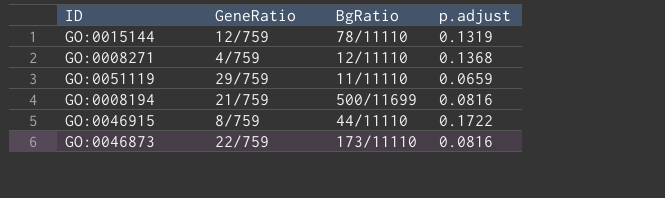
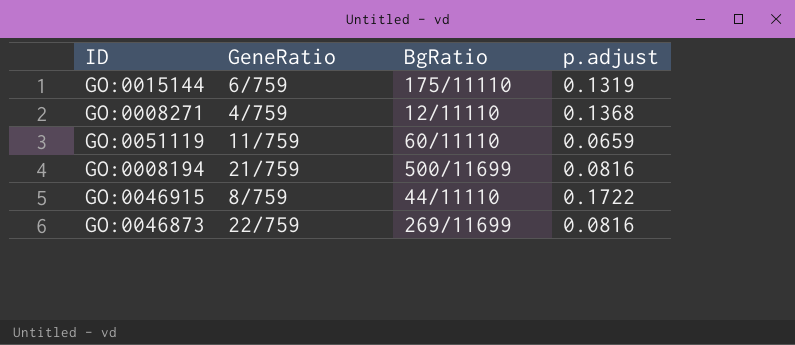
GO:0015144 | GeneRatio: 12/759 -> 6/759
GO:0015144 | BgRatio: 78/11110 -> 175/11110
GO:0051119 | GeneRatio: 29/759 -> 11/759
GO:0051119 | BgRatio: 11/11110 -> 60/11110
GO:0046873 | BgRatio: 173/11110 -> 269/11699

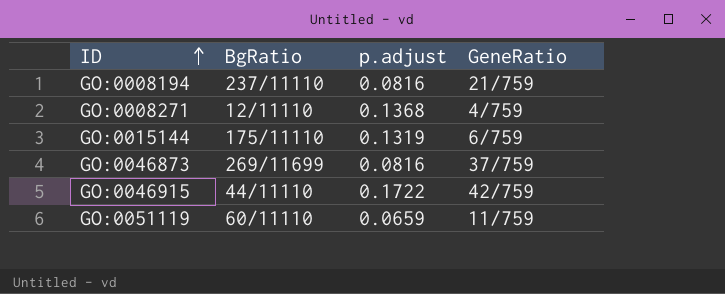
row order: none -> ID ascending
column GeneRatio | position: 2 -> 4
GO:0008194 | BgRatio: 500/11699 -> 237/11110
GO:0046873 | GeneRatio: 22/759 -> 37/759
GO:0046915 | GeneRatio: 8/759 -> 42/759

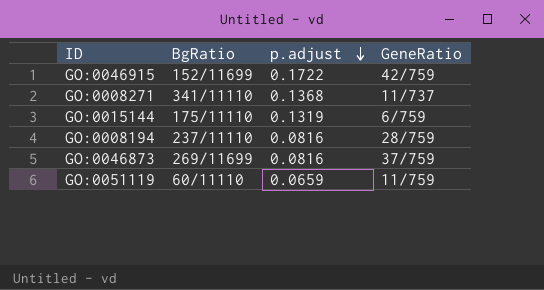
row order: ID ascending -> p.adjust descending
GO:0046915 | BgRatio: 44/11110 -> 152/11699
GO:0008271 | BgRatio: 12/11110 -> 341/11110
GO:0008271 | GeneRatio: 4/759 -> 11/737
GO:0008194 | GeneRatio: 21/759 -> 28/759

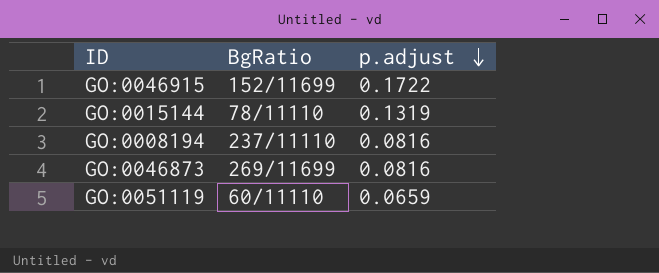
column GeneRatio | position: 4 -> none
row GO:0008271: 341/11110 | 0.1368 | 11/737 -> none
GO:0015144 | BgRatio: 175/11110 -> 78/11110

